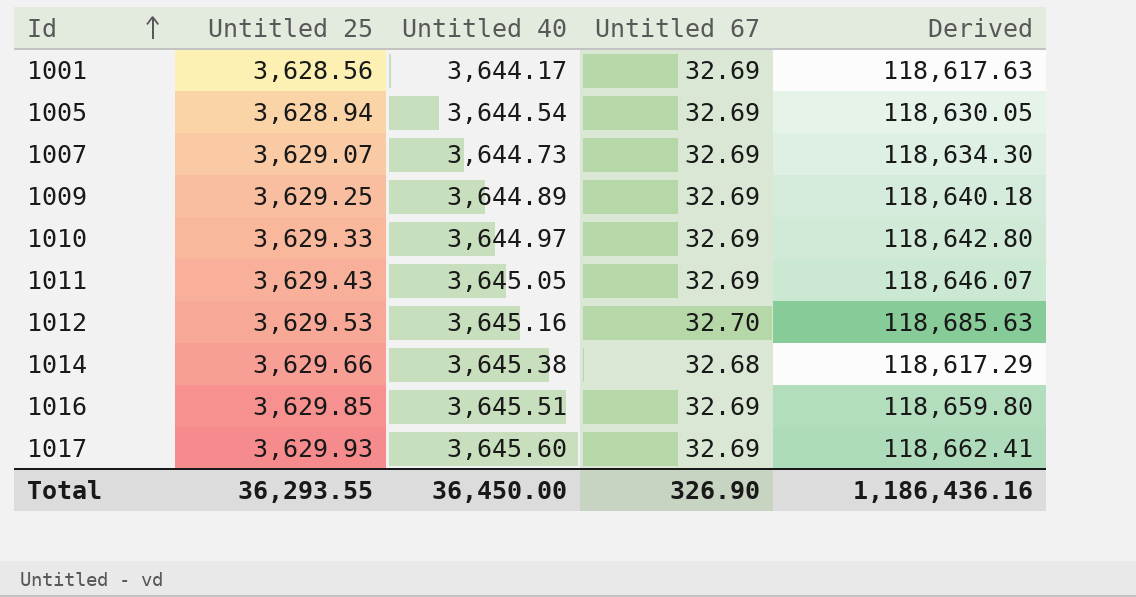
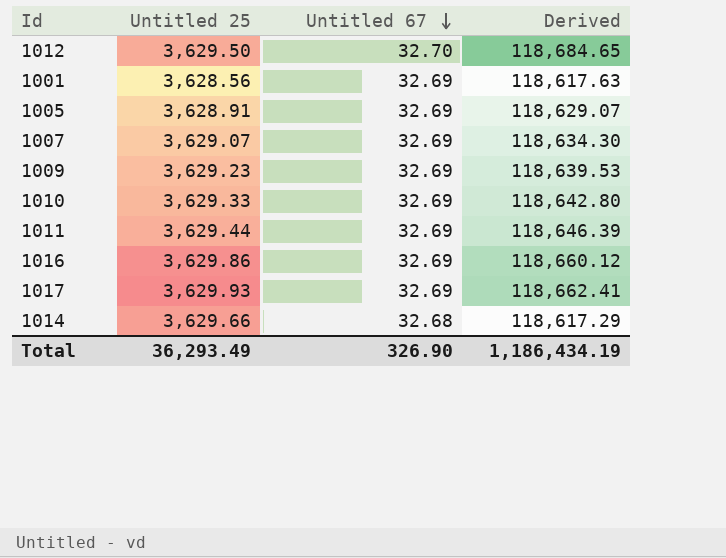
row order: Id ascending -> Untitled 67 descending
column Untitled 40 | position: 3 -> none
1012 | Untitled 25: 3,629.53 -> 3,629.50
1012 | Derived: 118,685.63 -> 118,684.65
1005 | Untitled 25: 3,628.94 -> 3,628.91
1005 | Derived: 118,630.05 -> 118,629.07
1009 | Untitled 25: 3,629.25 -> 3,629.23
1009 | Derived: 118,640.18 -> 118,639.53
1011 | Untitled 25: 3,629.43 -> 3,629.44
1011 | Derived: 118,646.07 -> 118,646.39
1016 | Untitled 25: 3,629.85 -> 3,629.86
1016 | Derived: 118,659.80 -> 118,660.12
Total | Untitled 25: 36,293.55 -> 36,293.49
Total | Derived: 1,186,436.16 -> 1,186,434.19

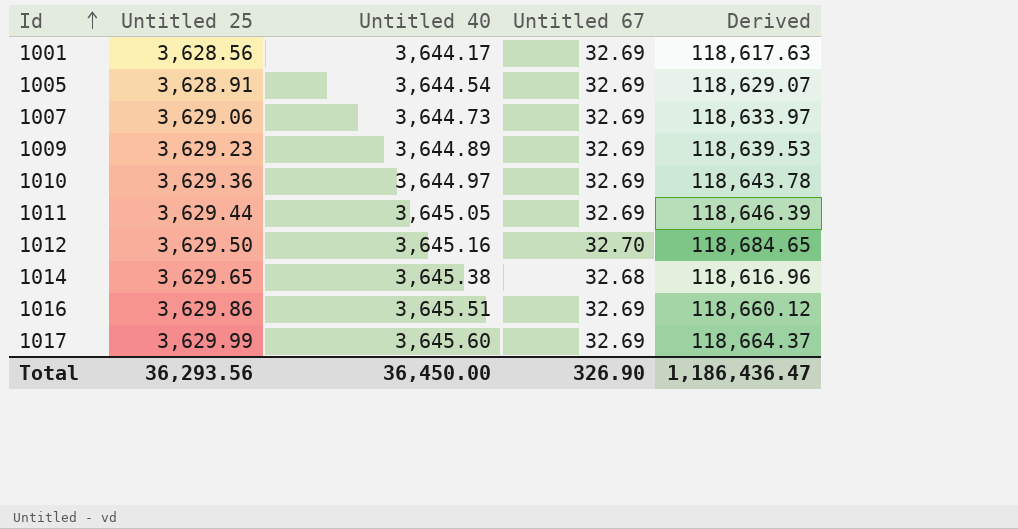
row order: Untitled 67 descending -> Id ascending
column Untitled 40 | position: none -> 3
1007 | Untitled 25: 3,629.07 -> 3,629.06
1007 | Derived: 118,634.30 -> 118,633.97
1010 | Untitled 25: 3,629.33 -> 3,629.36
1010 | Derived: 118,642.80 -> 118,643.78
1014 | Untitled 25: 3,629.66 -> 3,629.65
1014 | Derived: 118,617.29 -> 118,616.96
1017 | Untitled 25: 3,629.93 -> 3,629.99
1017 | Derived: 118,662.41 -> 118,664.37
Total | Untitled 25: 36,293.49 -> 36,293.56
Total | Derived: 1,186,434.19 -> 1,186,436.47

